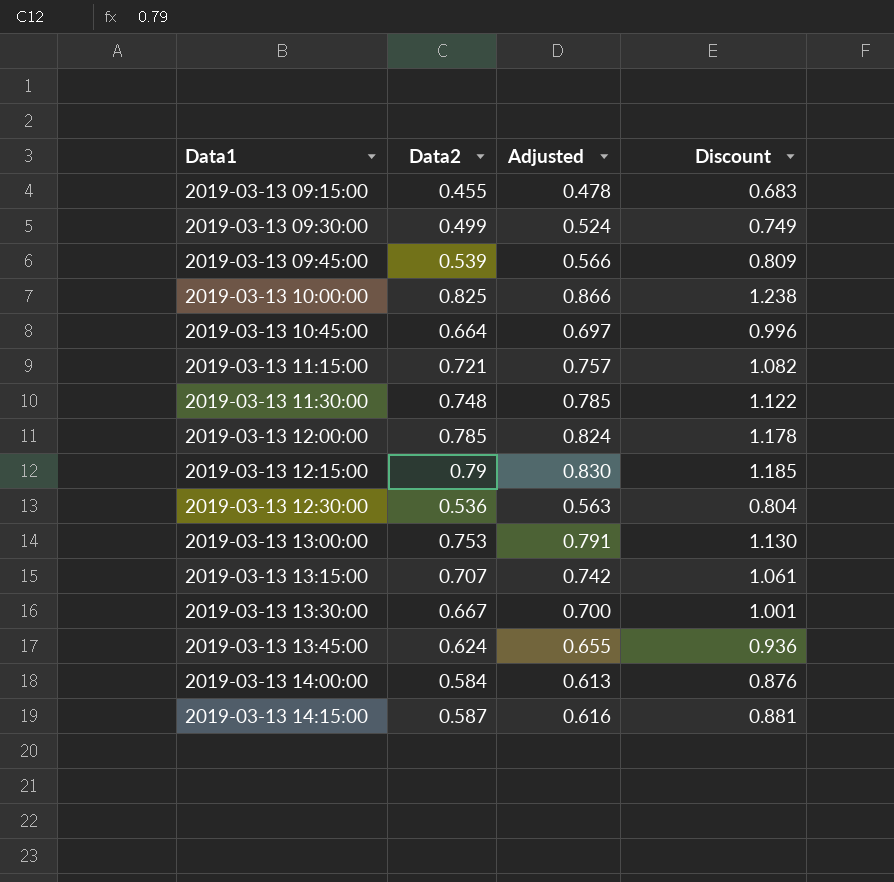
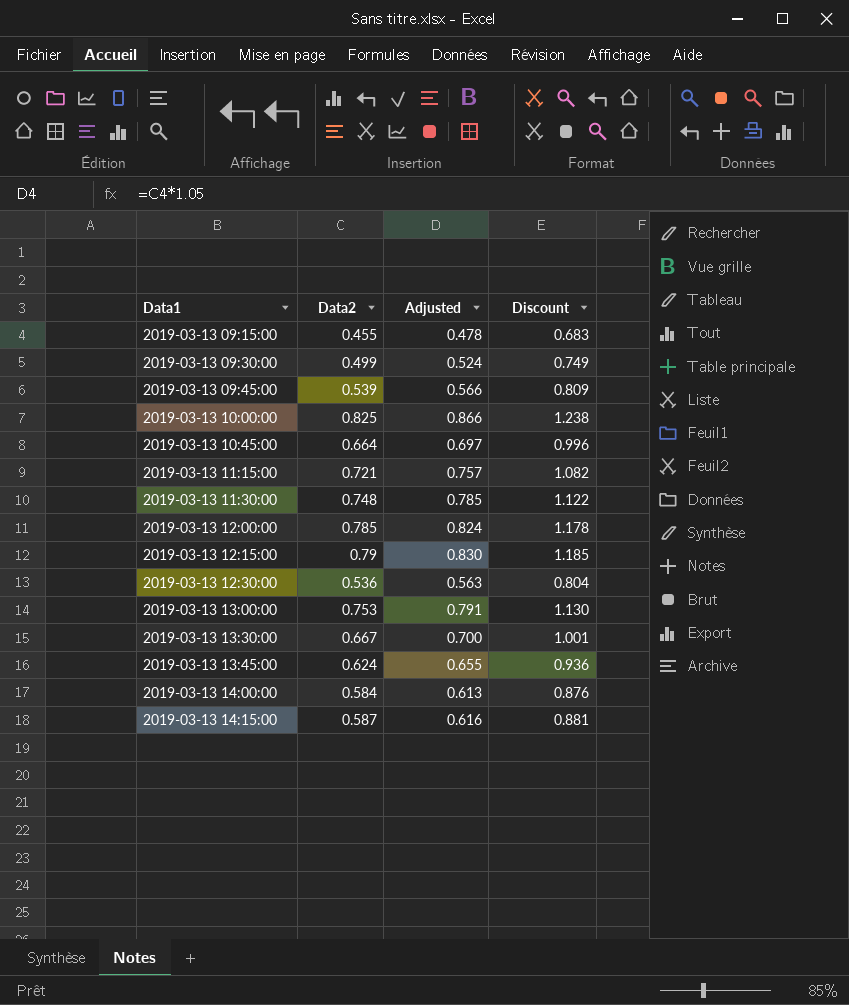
row 2019-03-13 13:15:00: 0.707 | 0.742 | 1.061 -> none

